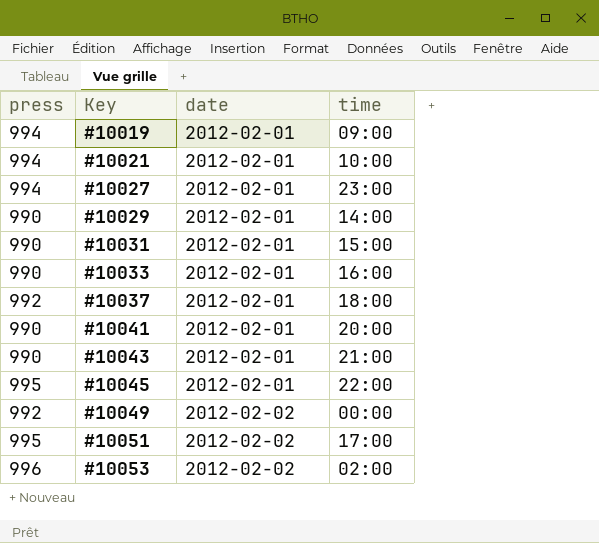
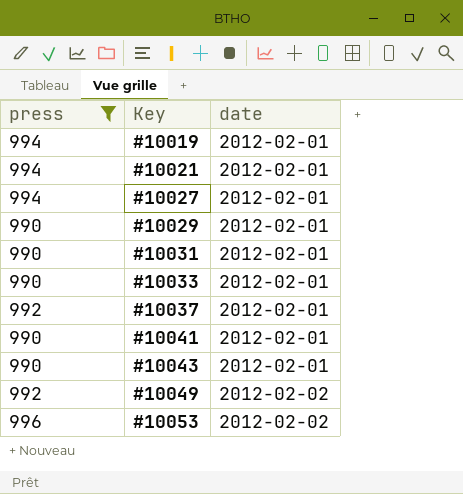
filter: none -> press != 995
column time | position: 4 -> none

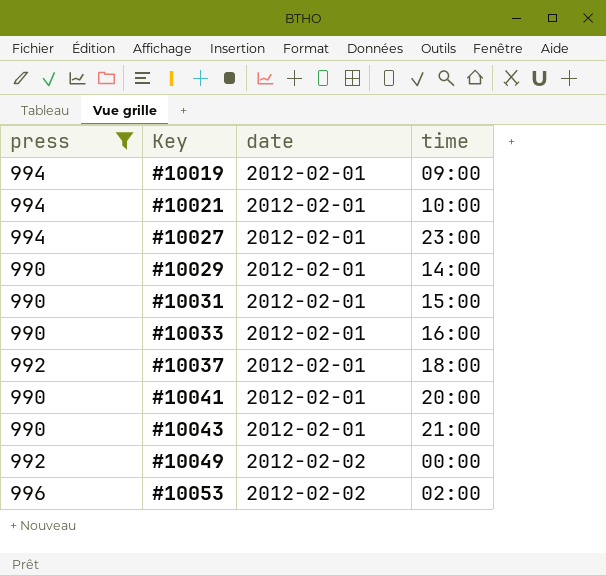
column time | position: none -> 4

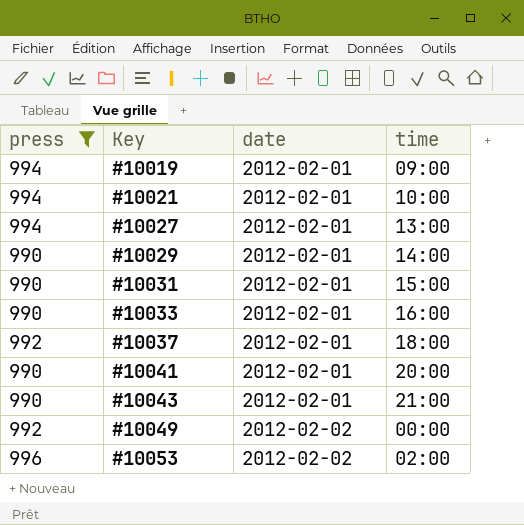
#10027 | time: 23:00 -> 13:00

